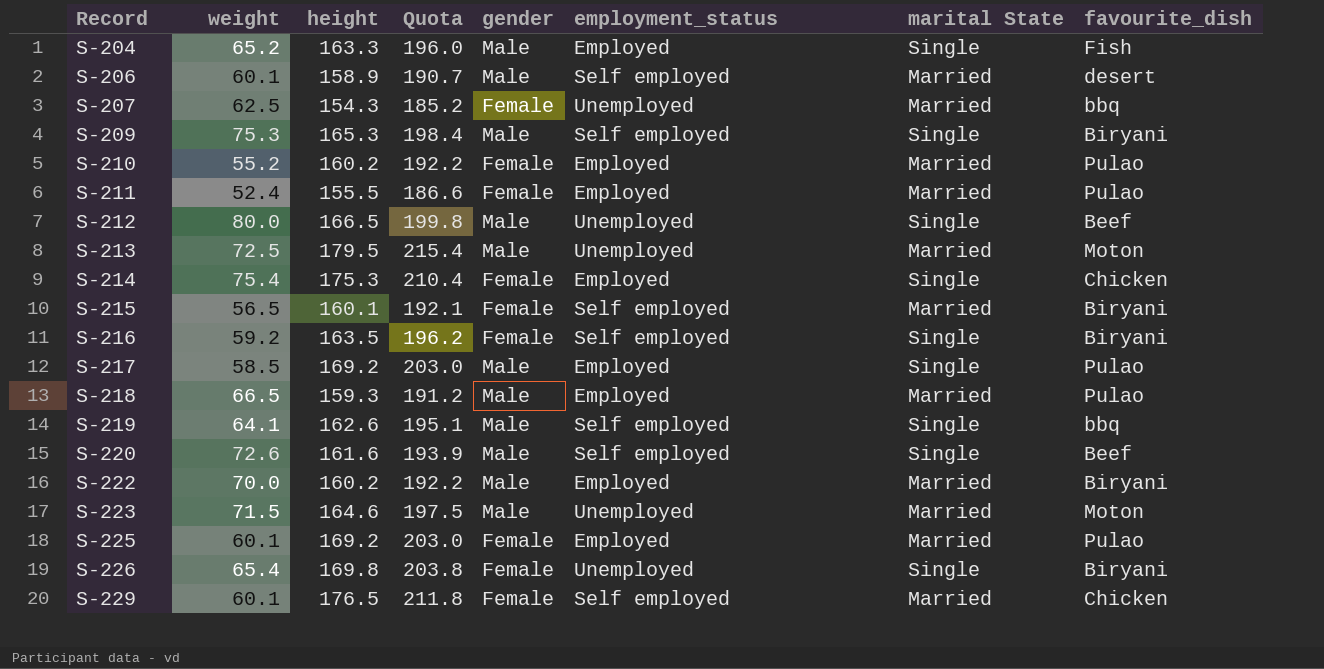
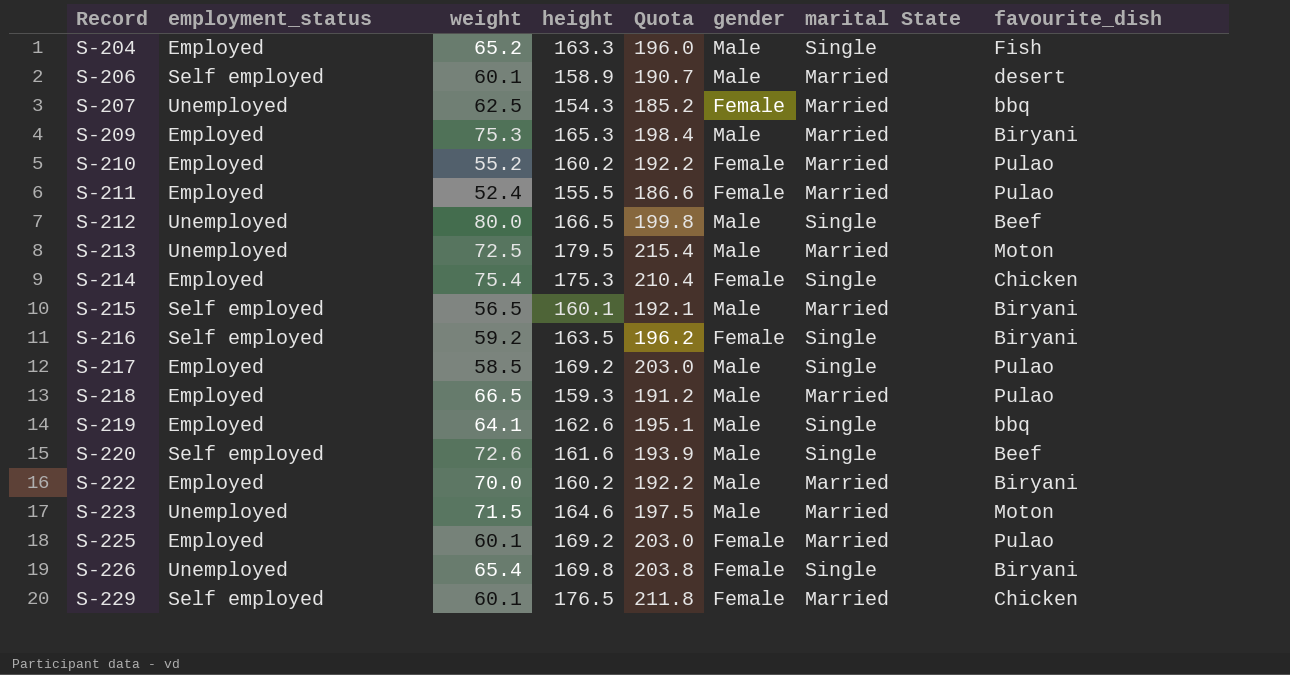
column employment_status | position: 6 -> 2
S-209 | employment_status: Self employed -> Employed
S-209 | marital State: Single -> Married
S-215 | gender: Female -> Male
S-219 | employment_status: Self employed -> Employed

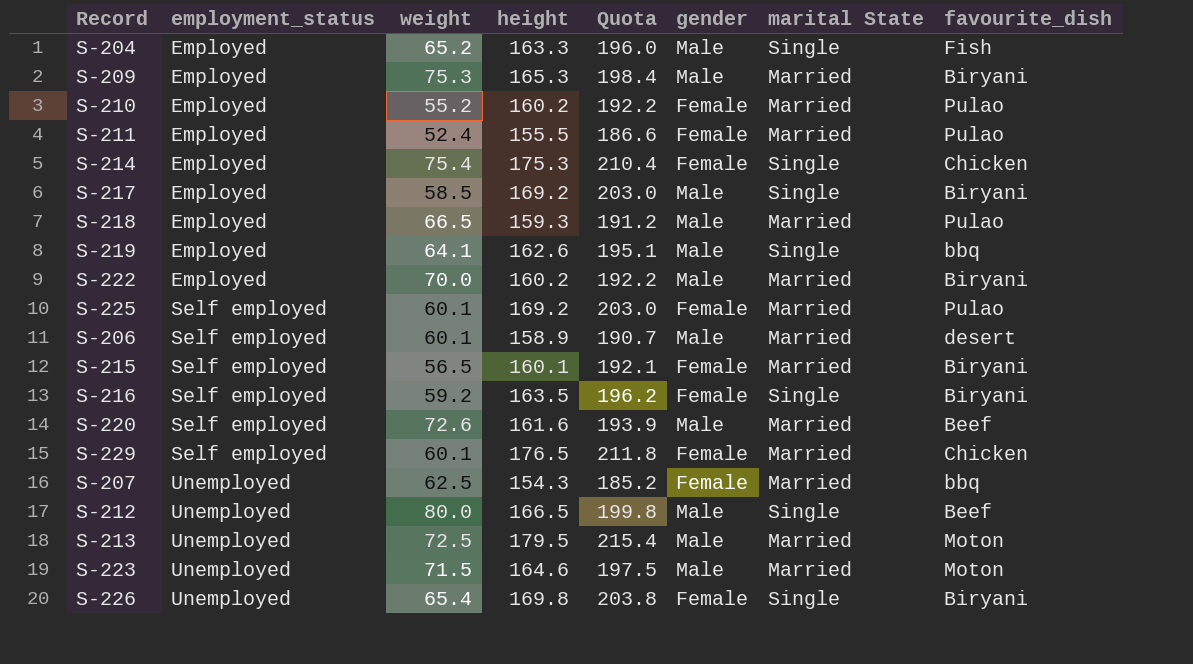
row order: Record ascending -> employment_status ascending
S-217 | favourite_dish: Pulao -> Biryani
S-225 | employment_status: Employed -> Self employed
S-215 | gender: Male -> Female
S-220 | marital State: Single -> Married

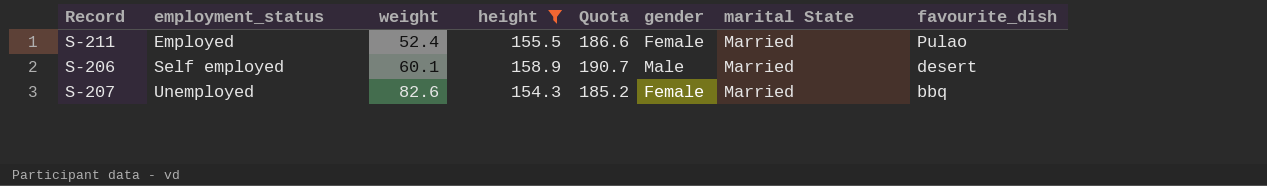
filter: none -> height <= 158.9
S-207 | weight: 62.5 -> 82.6

